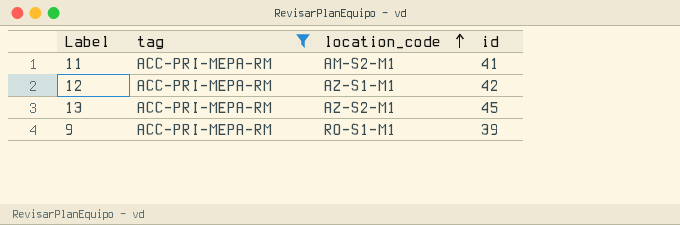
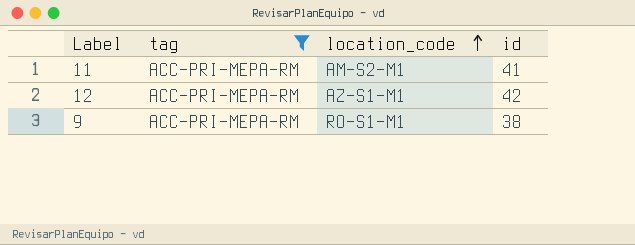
row 13: ACC-PRI-MEPA-RM | AZ-S2-M1 | 45 -> none
9 | id: 39 -> 38

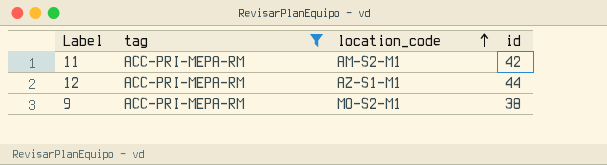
11 | id: 41 -> 42
12 | id: 42 -> 44
9 | location_code: RO-S1-M1 -> MO-S2-M1

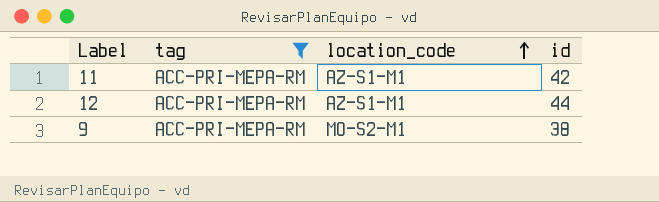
11 | location_code: AM-S2-M1 -> AZ-S1-M1

